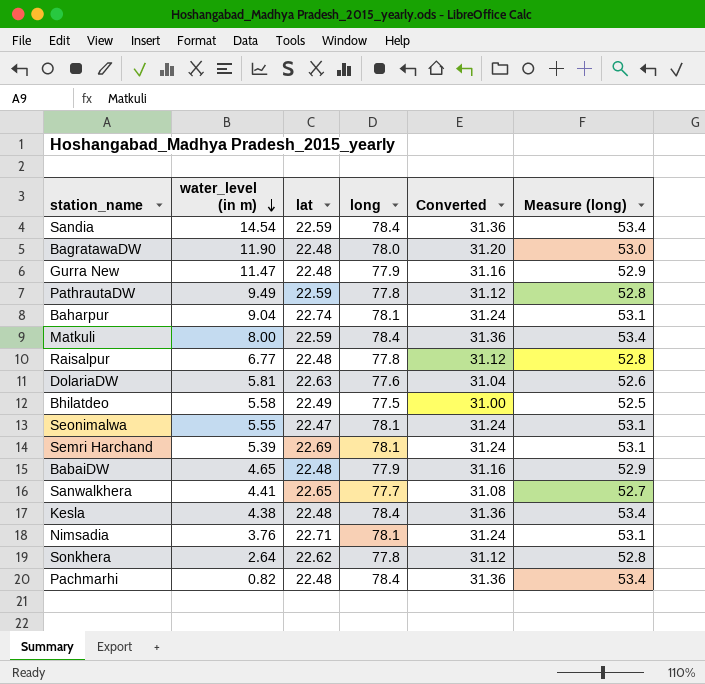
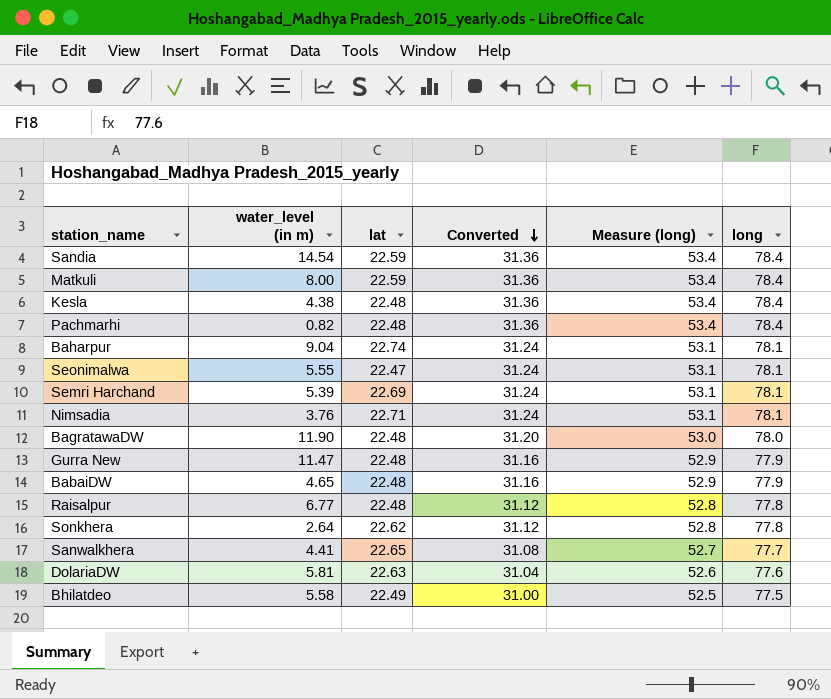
row order: water_level (in m) descending -> Converted descending
column long | position: 4 -> 6
row PathrautaDW: 9.49 | 22.59 | 77.8 | 31.12 | 52.8 -> none

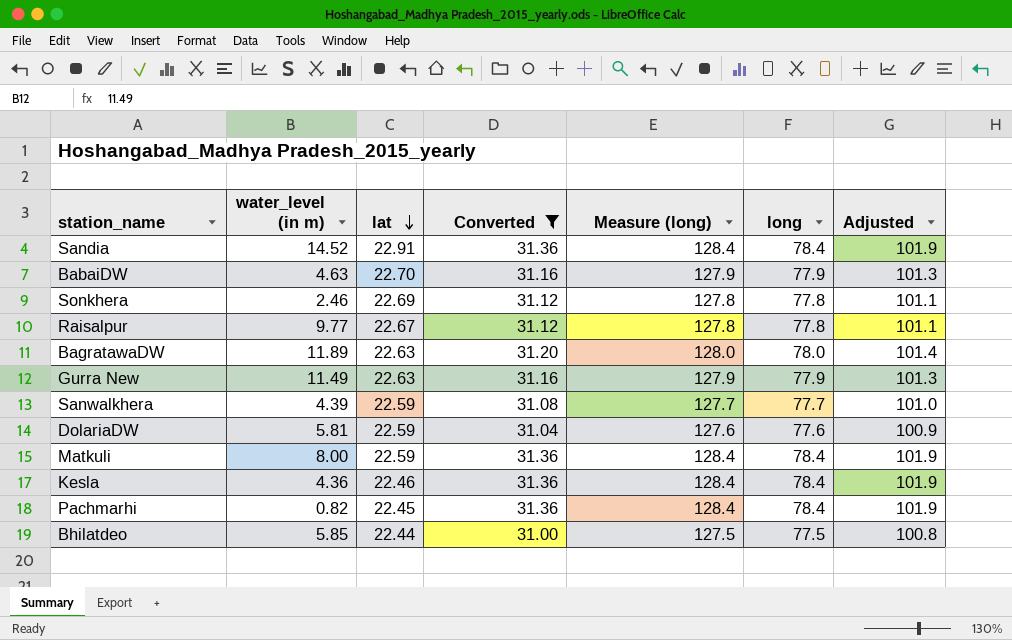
filter: none -> Converted != 31.24
row order: Converted descending -> lat descending
column Measure (long) | formula: [long] - 25 -> [long] + 50
column Adjusted | formula: none -> [long] * 1.3
Sandia | water_level (in m): 14.54 -> 14.52
Sandia | lat: 22.59 -> 22.91
BabaiDW | water_level (in m): 4.65 -> 4.63
BabaiDW | lat: 22.48 -> 22.70
Sonkhera | water_level (in m): 2.64 -> 2.46
Sonkhera | lat: 22.62 -> 22.69
Raisalpur | water_level (in m): 6.77 -> 9.77
Raisalpur | lat: 22.48 -> 22.67
BagratawaDW | water_level (in m): 11.90 -> 11.89
BagratawaDW | lat: 22.48 -> 22.63
Gurra New | water_level (in m): 11.47 -> 11.49
Gurra New | lat: 22.48 -> 22.63
Sanwalkhera | water_level (in m): 4.41 -> 4.39
Sanwalkhera | lat: 22.65 -> 22.59
DolariaDW | lat: 22.63 -> 22.59
Kesla | water_level (in m): 4.38 -> 4.36
Kesla | lat: 22.48 -> 22.46
Pachmarhi | lat: 22.48 -> 22.45
Bhilatdeo | water_level (in m): 5.58 -> 5.85
Bhilatdeo | lat: 22.49 -> 22.44

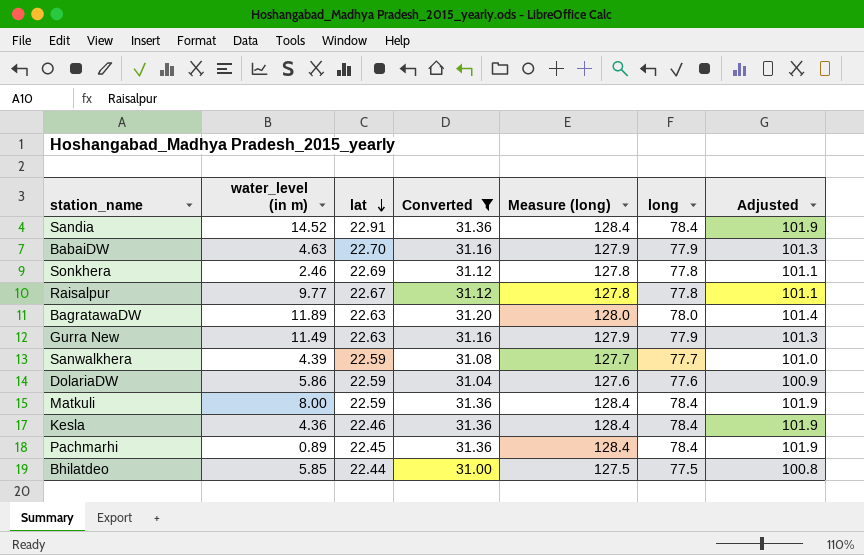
DolariaDW | water_level (in m): 5.81 -> 5.86
Pachmarhi | water_level (in m): 0.82 -> 0.89

